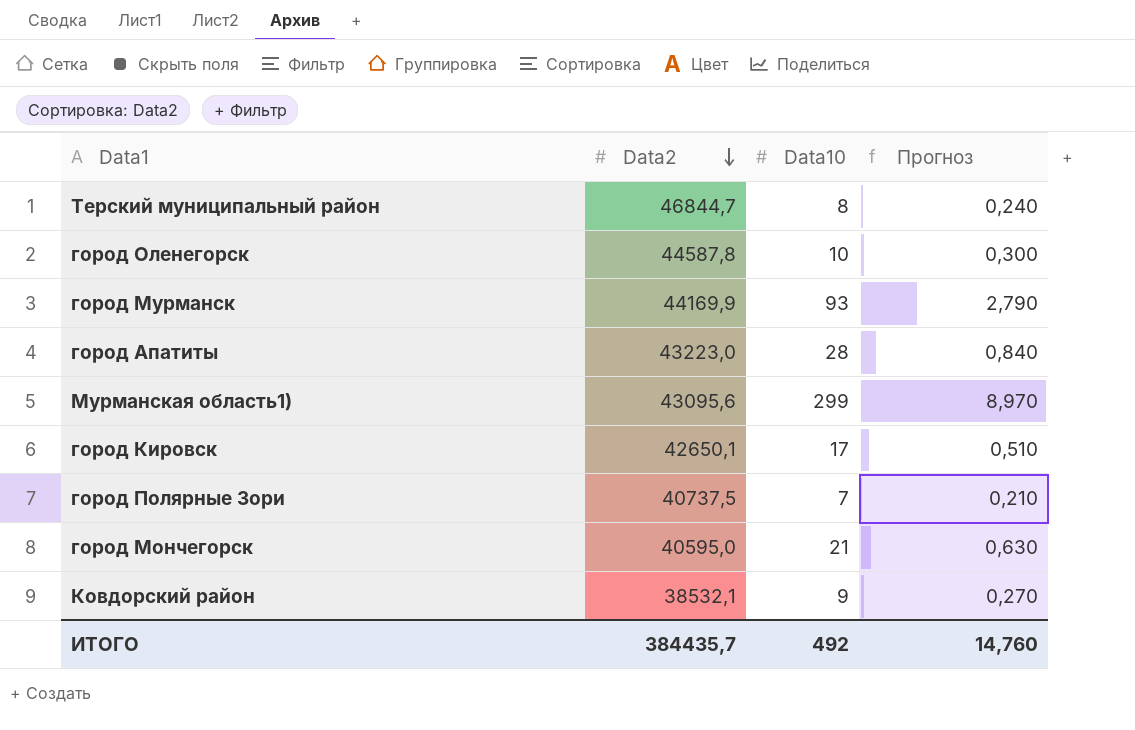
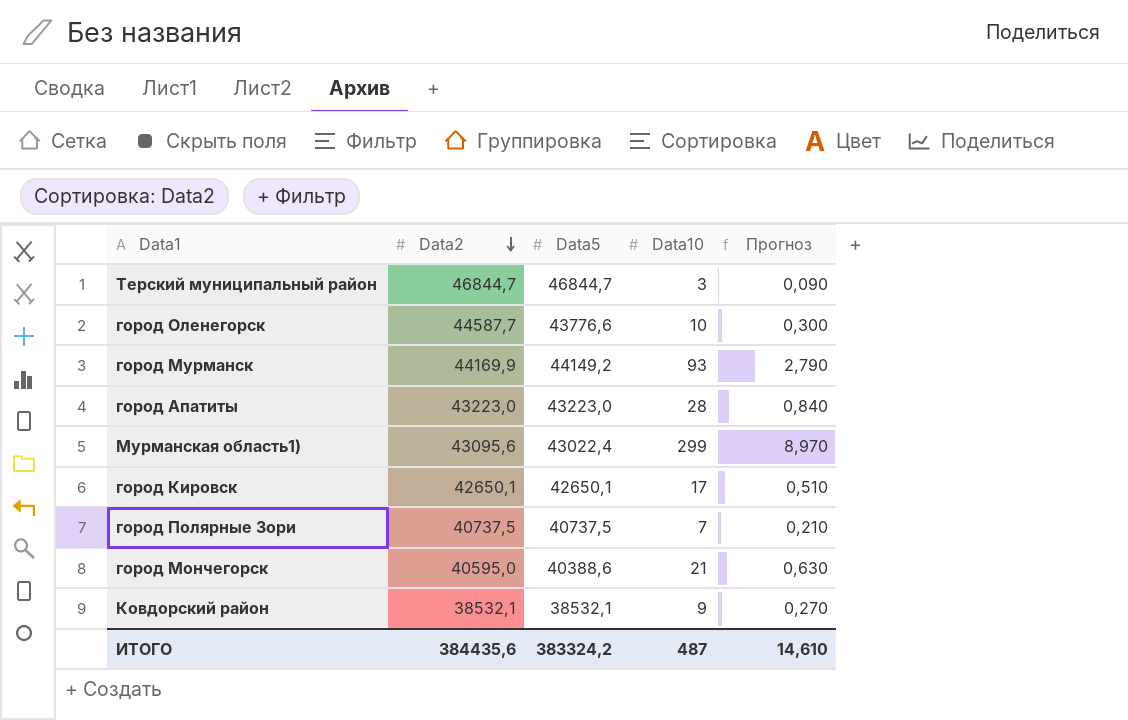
column Data5 | position: none -> 3
Терский муниципальный район | Data10: 8 -> 3
Терский муниципальный район | Прогноз: 0,240 -> 0,090
город Оленегорск | Data2: 44587,8 -> 44587,7
ИТОГО | Data2: 384435,7 -> 384435,6
ИТОГО | Data10: 492 -> 487
ИТОГО | Прогноз: 14,760 -> 14,610

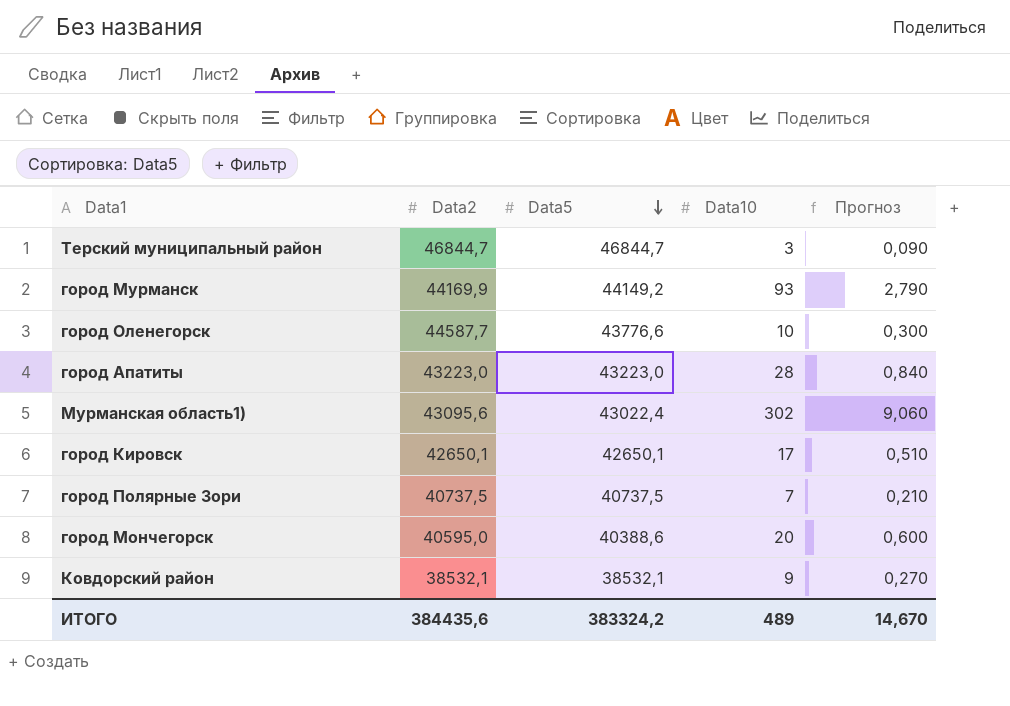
row order: Data2 descending -> Data5 descending
Мурманская область1) | Data10: 299 -> 302
Мурманская область1) | Прогноз: 8,970 -> 9,060
город Мончегорск | Data10: 21 -> 20
город Мончегорск | Прогноз: 0,630 -> 0,600
ИТОГО | Data10: 487 -> 489
ИТОГО | Прогноз: 14,610 -> 14,670

